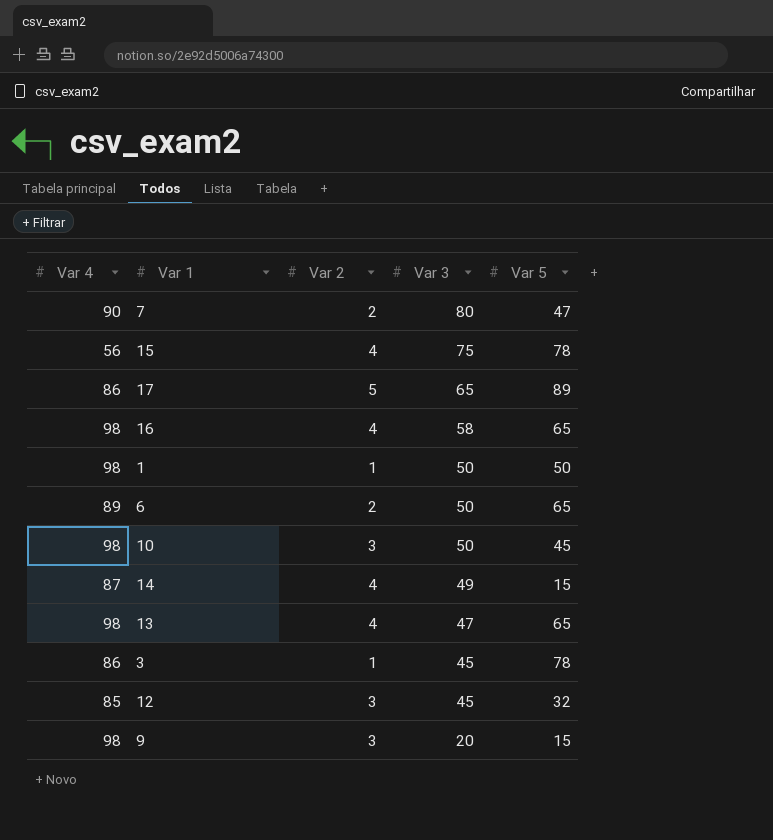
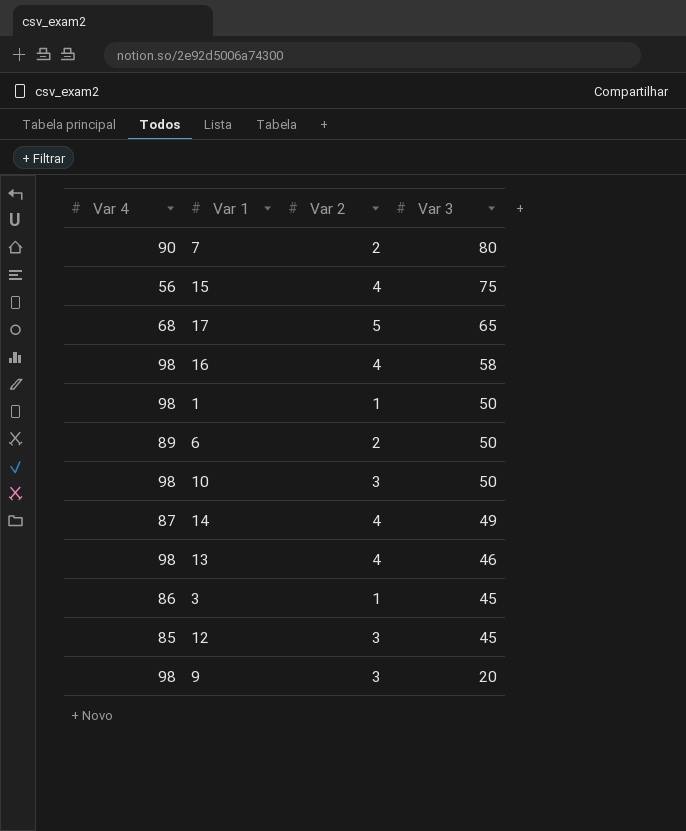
column Var 5 | position: 5 -> none
17 | Var 4: 86 -> 68
13 | Var 3: 47 -> 46

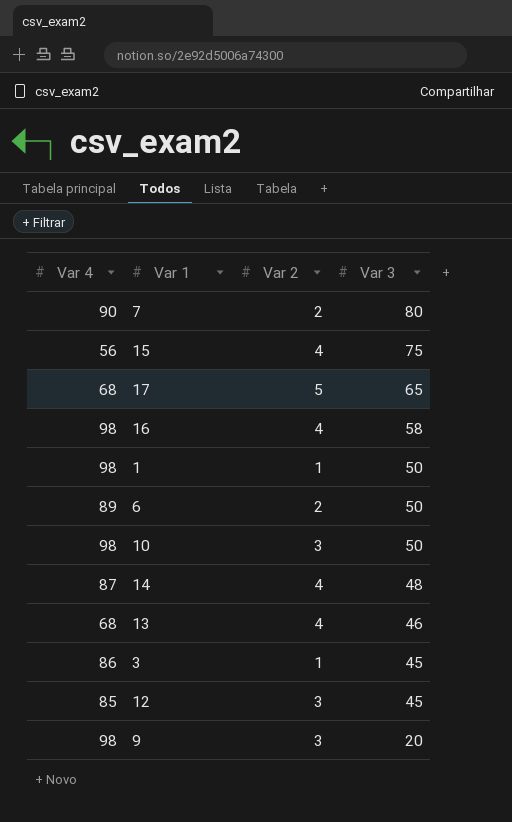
14 | Var 3: 49 -> 48
13 | Var 4: 98 -> 68

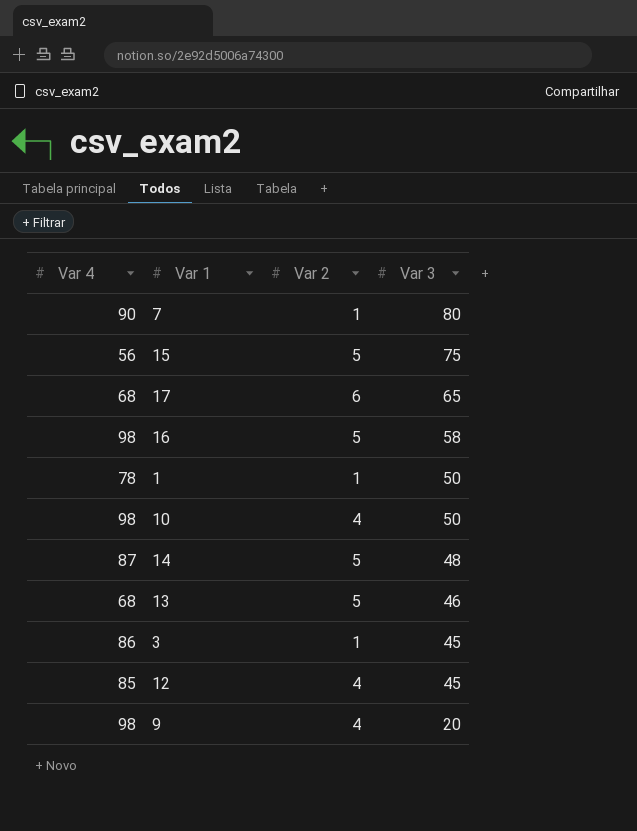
row 6: 89 | 2 | 50 -> none
7 | Var 2: 2 -> 1
15 | Var 2: 4 -> 5
17 | Var 2: 5 -> 6
16 | Var 2: 4 -> 5
1 | Var 4: 98 -> 78
10 | Var 2: 3 -> 4
14 | Var 2: 4 -> 5
13 | Var 2: 4 -> 5
12 | Var 2: 3 -> 4
9 | Var 2: 3 -> 4

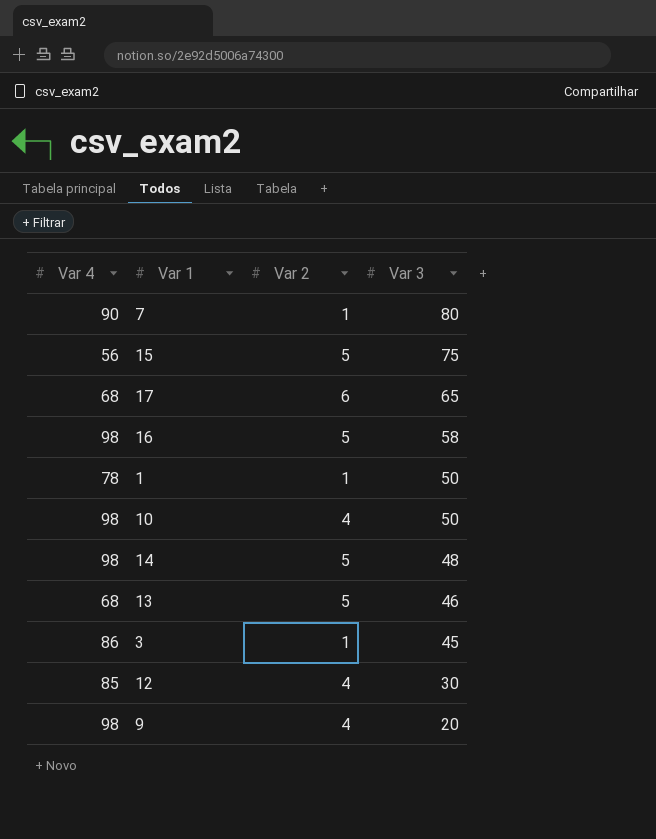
14 | Var 4: 87 -> 98
12 | Var 3: 45 -> 30

